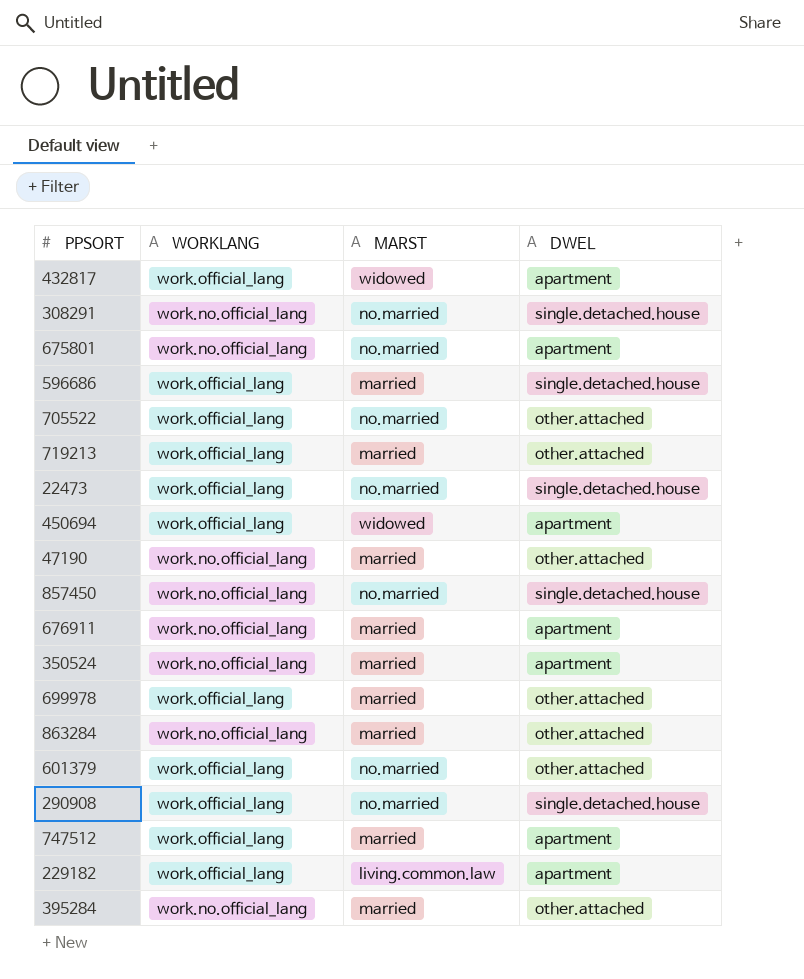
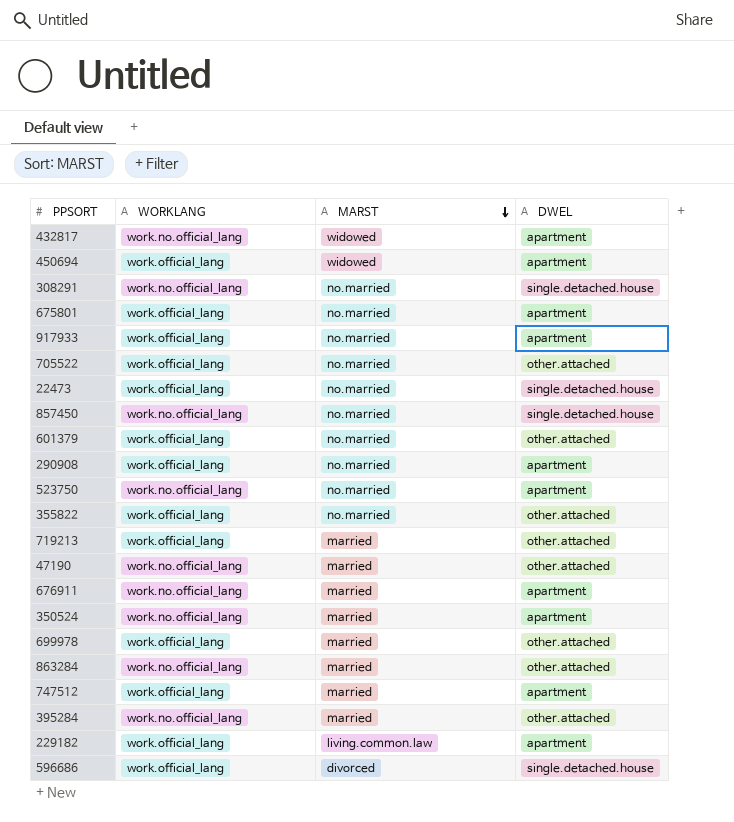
row order: none -> MARST descending
432817 | WORKLANG: work.official_lang -> work.no.official_lang
675801 | WORKLANG: work.no.official_lang -> work.official_lang
row 917933: none -> work.official_lang | no.married | apartment
290908 | DWEL: single.detached.house -> apartment
row 523750: none -> work.no.official_lang | no.married | apartment
row 355822: none -> work.official_lang | no.married | other.attached
596686 | MARST: married -> divorced

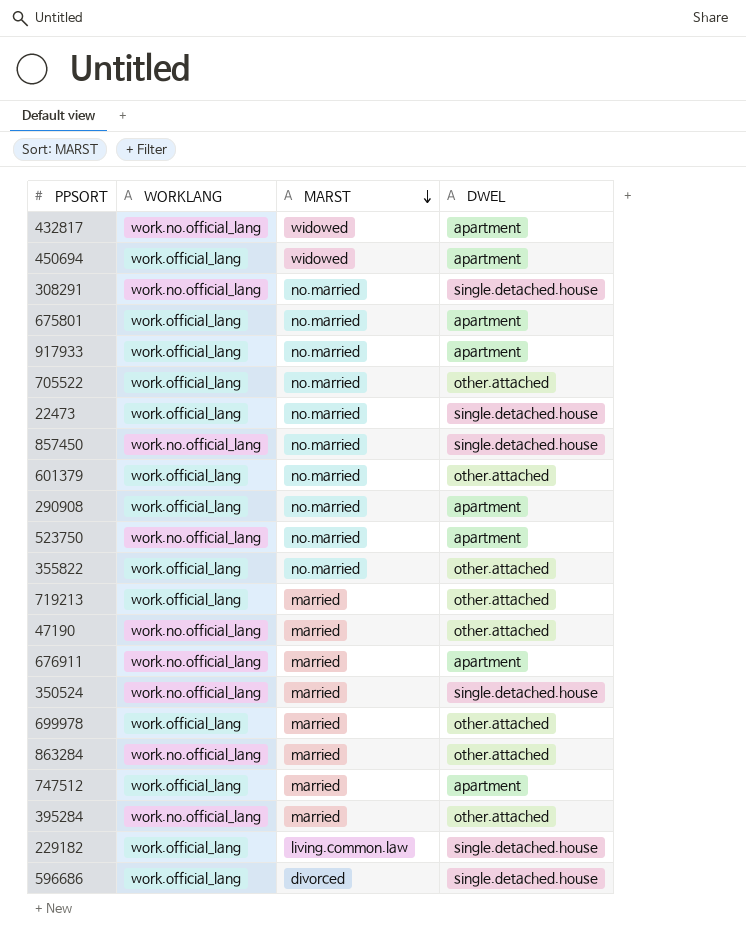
350524 | DWEL: apartment -> single.detached.house
229182 | DWEL: apartment -> single.detached.house

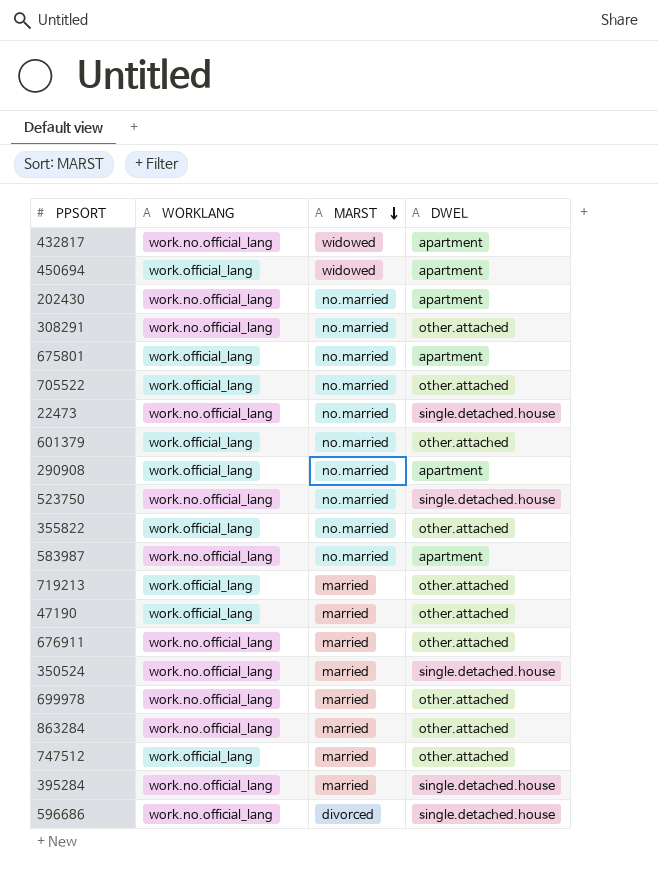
row 917933: work.official_lang | no.married | apartment -> none
row 857450: work.no.official_lang | no.married | single.detached.house -> none
row 229182: work.official_lang | living.common.law | single.detached.house -> none
row 202430: none -> work.no.official_lang | no.married | apartment
308291 | DWEL: single.detached.house -> other.attached
22473 | WORKLANG: work.official_lang -> work.no.official_lang
523750 | DWEL: apartment -> single.detached.house
row 583987: none -> work.no.official_lang | no.married | apartment
47190 | WORKLANG: work.no.official_lang -> work.official_lang
676911 | DWEL: apartment -> other.attached
699978 | WORKLANG: work.official_lang -> work.no.official_lang
747512 | DWEL: apartment -> other.attached
395284 | DWEL: other.attached -> single.detached.house
596686 | WORKLANG: work.official_lang -> work.no.official_lang

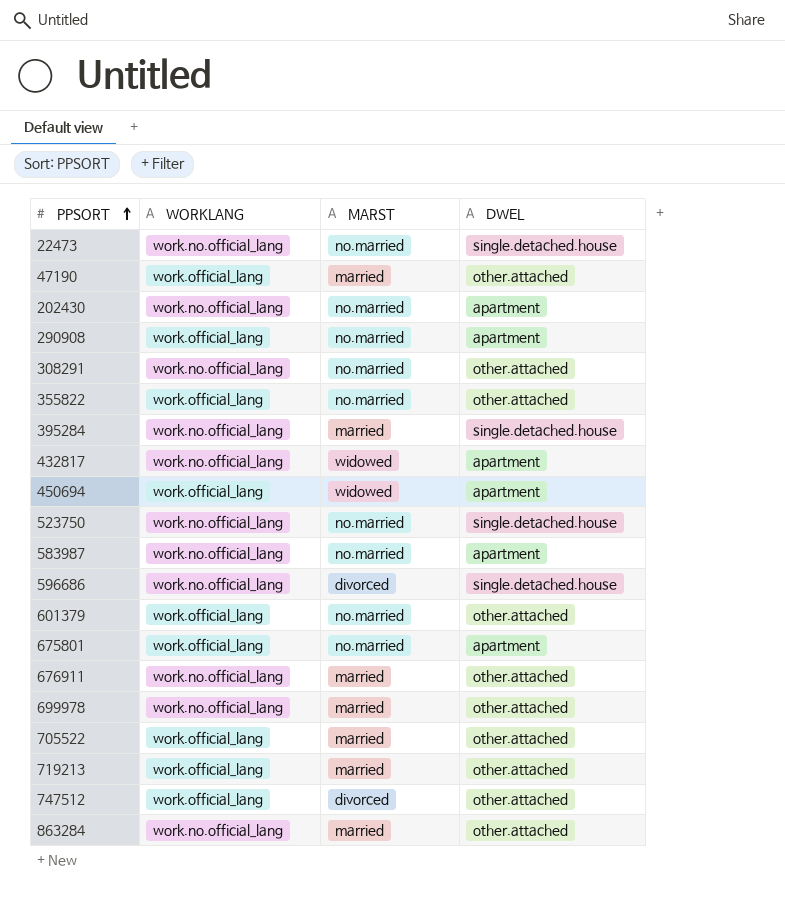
row order: MARST descending -> PPSORT ascending
row 350524: work.no.official_lang | married | single.detached.house -> none
705522 | MARST: no.married -> married
747512 | MARST: married -> divorced

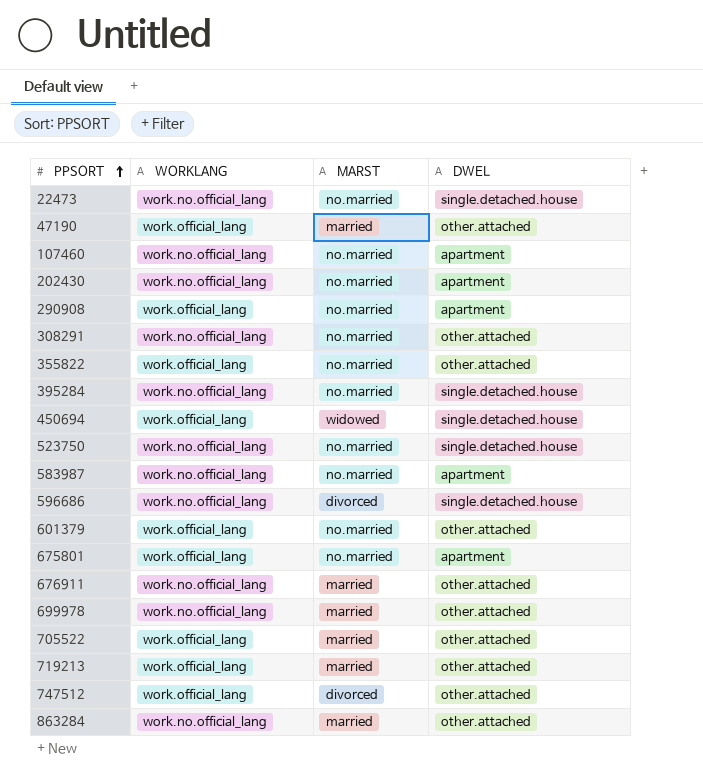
row 432817: work.no.official_lang | widowed | apartment -> none
row 107460: none -> work.no.official_lang | no.married | apartment
395284 | MARST: married -> no.married
450694 | DWEL: apartment -> single.detached.house

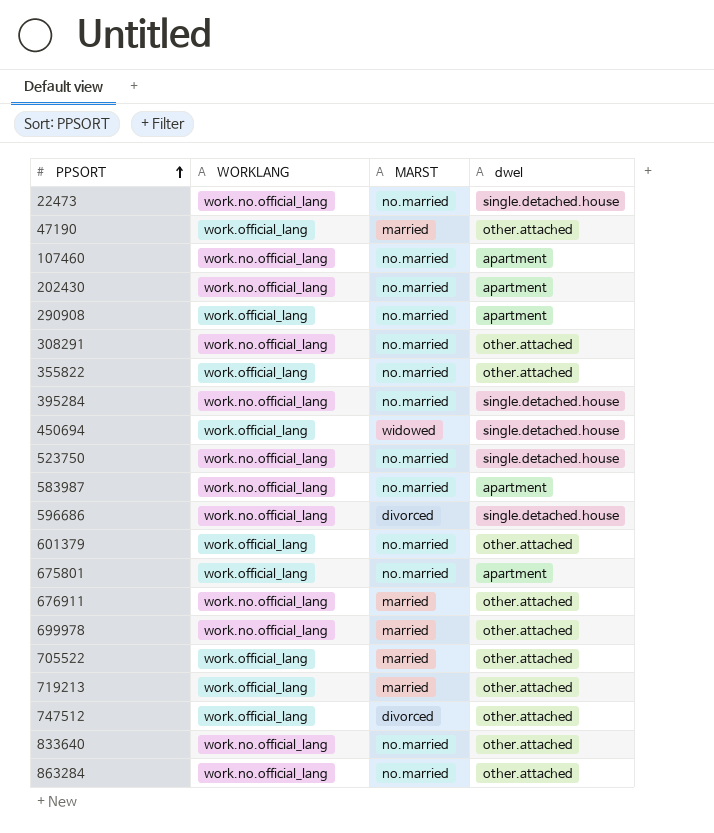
column name: DWEL -> dwel
row 833640: none -> work.no.official_lang | no.married | other.attached
863284 | MARST: married -> no.married

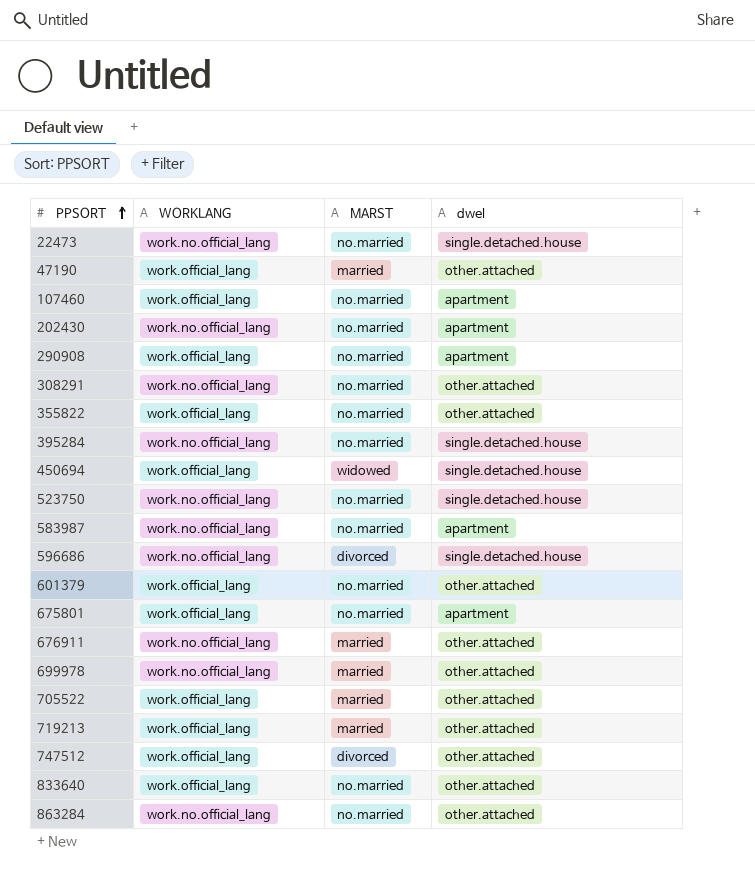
107460 | WORKLANG: work.no.official_lang -> work.official_lang
833640 | WORKLANG: work.no.official_lang -> work.official_lang

